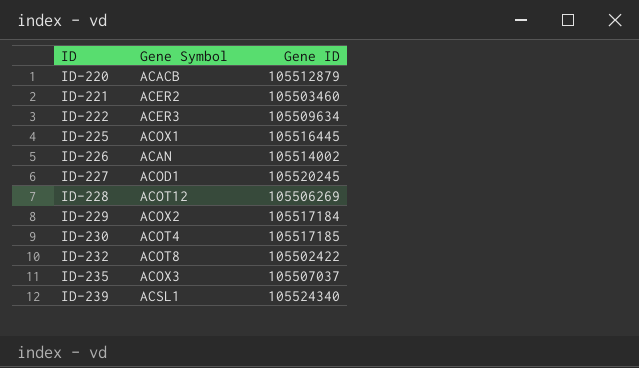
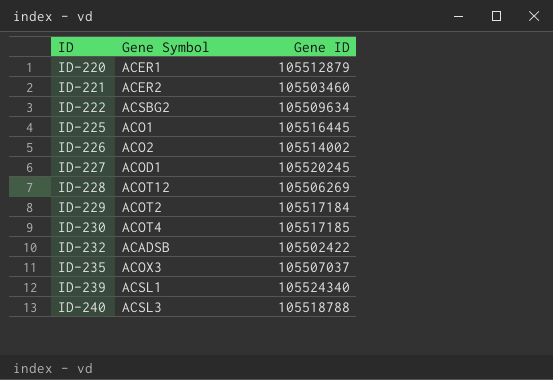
ID-220 | Gene Symbol: ACACB -> ACER1
ID-222 | Gene Symbol: ACER3 -> ACSBG2
ID-225 | Gene Symbol: ACOX1 -> ACO1
ID-226 | Gene Symbol: ACAN -> ACO2
ID-229 | Gene Symbol: ACOX2 -> ACOT2
ID-232 | Gene Symbol: ACOT8 -> ACADSB
row ID-240: none -> ACSL3 | 105518788

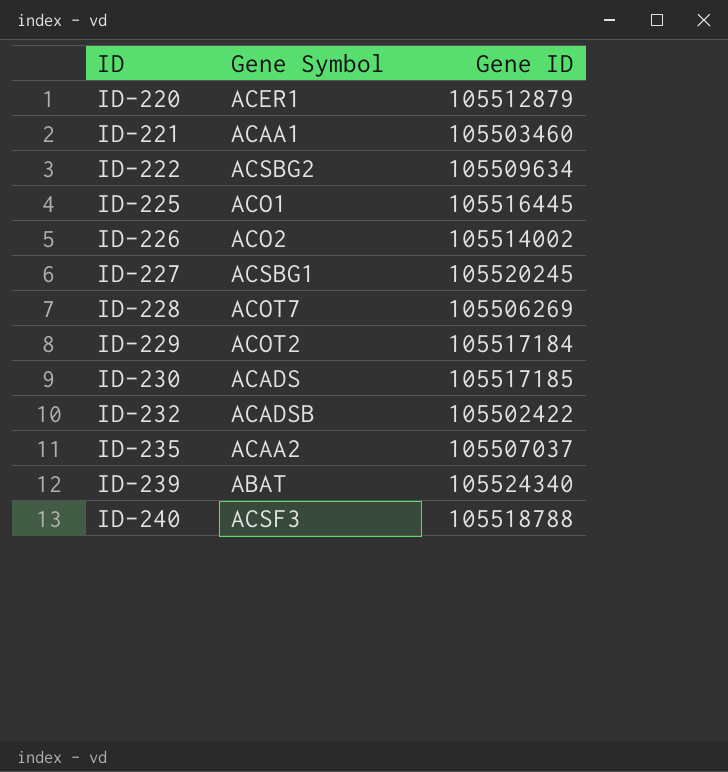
ID-221 | Gene Symbol: ACER2 -> ACAA1
ID-227 | Gene Symbol: ACOD1 -> ACSBG1
ID-228 | Gene Symbol: ACOT12 -> ACOT7
ID-230 | Gene Symbol: ACOT4 -> ACADS
ID-235 | Gene Symbol: ACOX3 -> ACAA2
ID-239 | Gene Symbol: ACSL1 -> ABAT
ID-240 | Gene Symbol: ACSL3 -> ACSF3

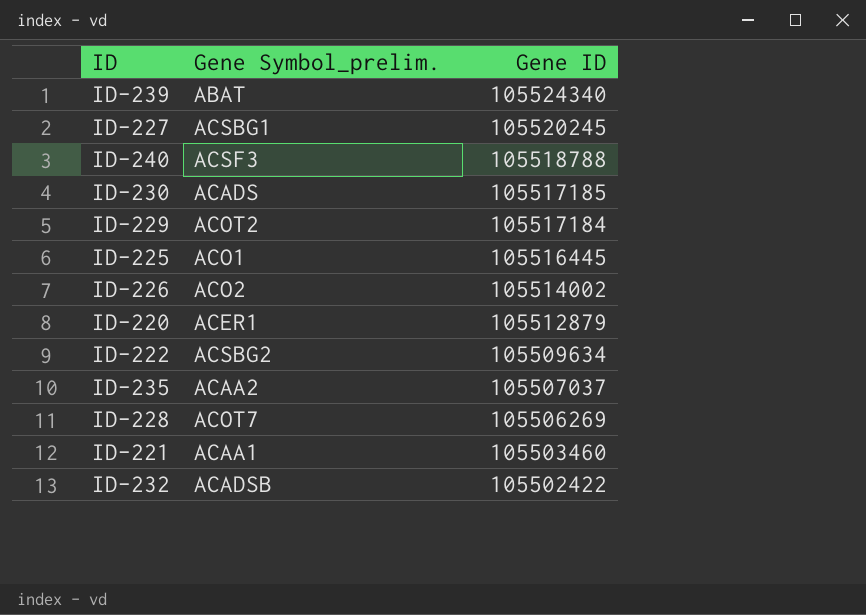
row order: ID ascending -> Gene ID descending
column name: Gene Symbol -> Gene Symbol_prelim.

